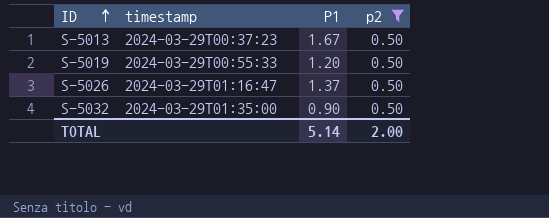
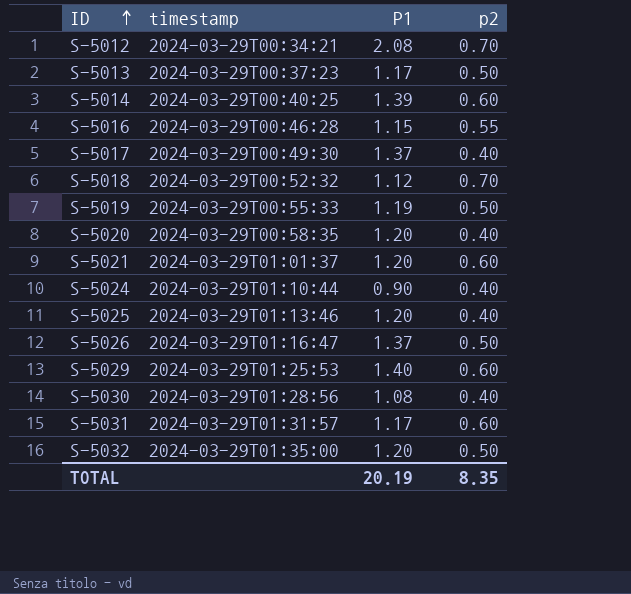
filter: p2 = 0.50 -> none
S-5013 | P1: 1.67 -> 1.17
S-5019 | P1: 1.20 -> 1.19
S-5032 | P1: 0.90 -> 1.20
TOTAL | P1: 5.14 -> 20.19
TOTAL | p2: 2.00 -> 8.35

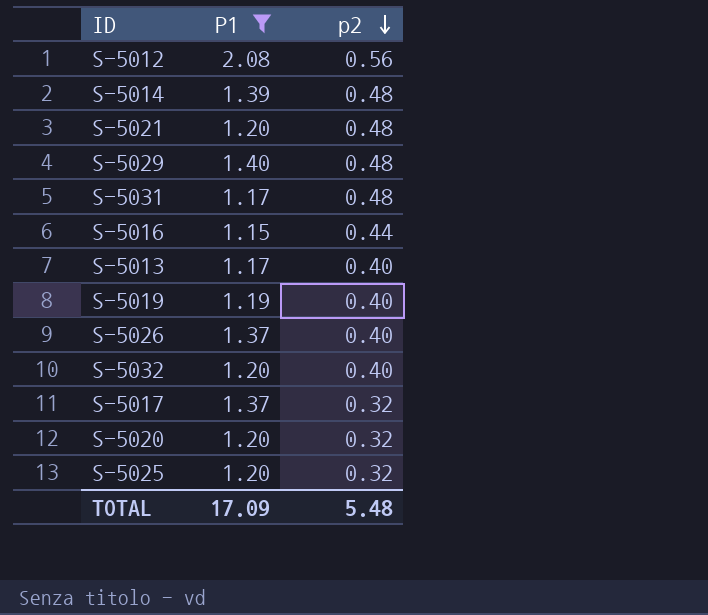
filter: none -> P1 >= 1.15
row order: ID ascending -> p2 descending
column timestamp | position: 2 -> none
S-5012 | p2: 0.70 -> 0.56
S-5014 | p2: 0.60 -> 0.48
S-5021 | p2: 0.60 -> 0.48
S-5029 | p2: 0.60 -> 0.48
S-5031 | p2: 0.60 -> 0.48
S-5016 | p2: 0.55 -> 0.44
S-5013 | p2: 0.50 -> 0.40
S-5019 | p2: 0.50 -> 0.40
S-5026 | p2: 0.50 -> 0.40
S-5032 | p2: 0.50 -> 0.40
S-5017 | p2: 0.40 -> 0.32
S-5020 | p2: 0.40 -> 0.32
S-5025 | p2: 0.40 -> 0.32
TOTAL | P1: 20.19 -> 17.09
TOTAL | p2: 8.35 -> 5.48

